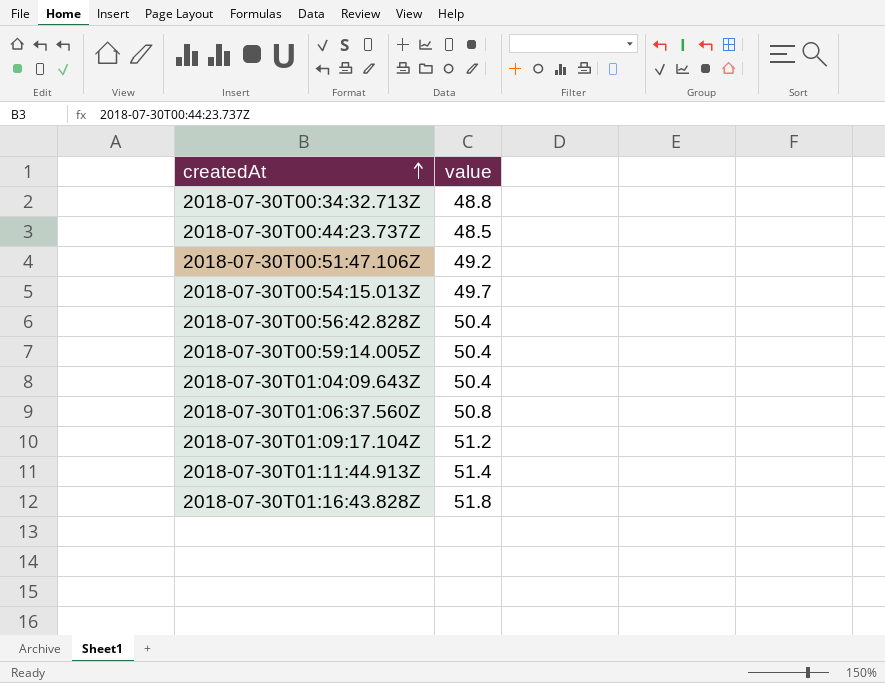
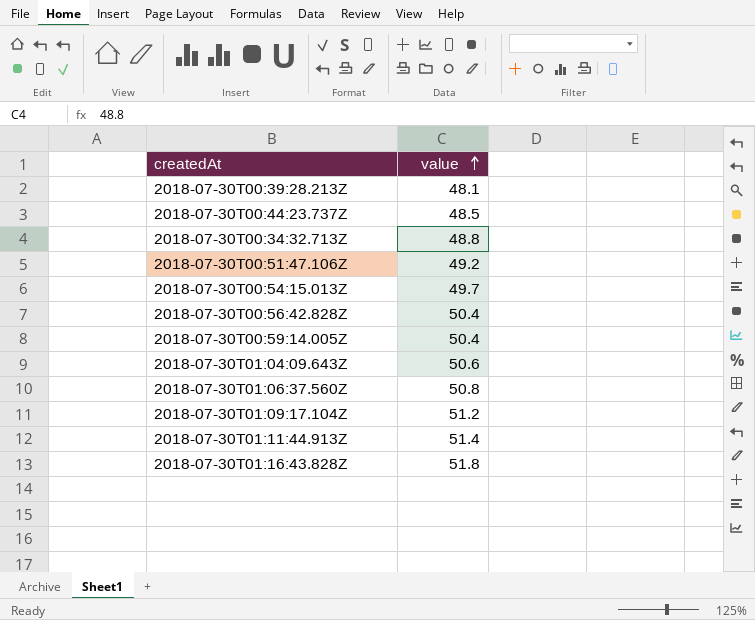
row order: createdAt ascending -> value ascending
row 2018-07-30T00:39:28.213Z: none -> 48.1
2018-07-30T01:04:09.643Z | value: 50.4 -> 50.6

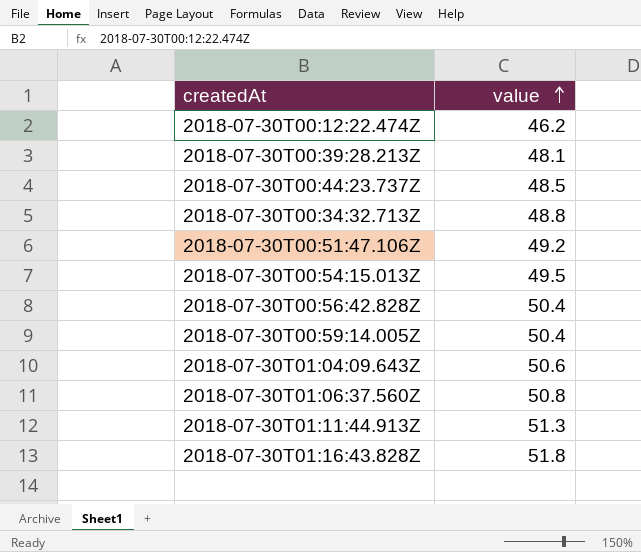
row 2018-07-30T01:09:17.104Z: 51.2 -> none
row 2018-07-30T00:12:22.474Z: none -> 46.2
2018-07-30T00:54:15.013Z | value: 49.7 -> 49.5
2018-07-30T01:11:44.913Z | value: 51.4 -> 51.3

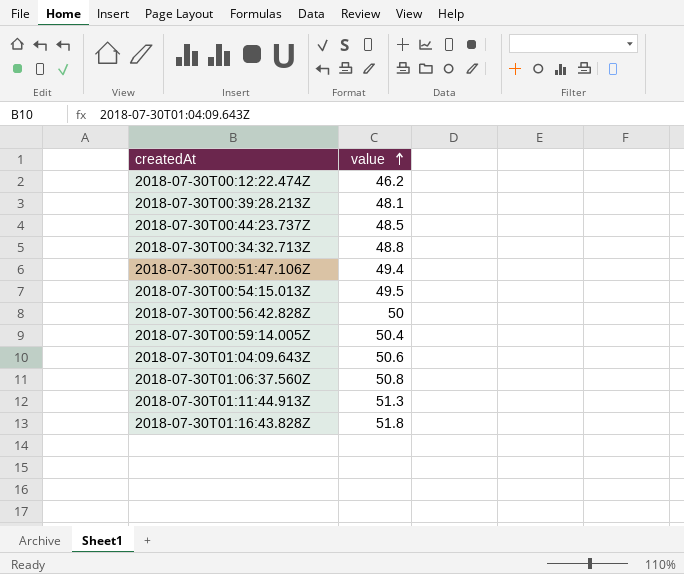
2018-07-30T00:51:47.106Z | value: 49.2 -> 49.4
2018-07-30T00:56:42.828Z | value: 50.4 -> 50

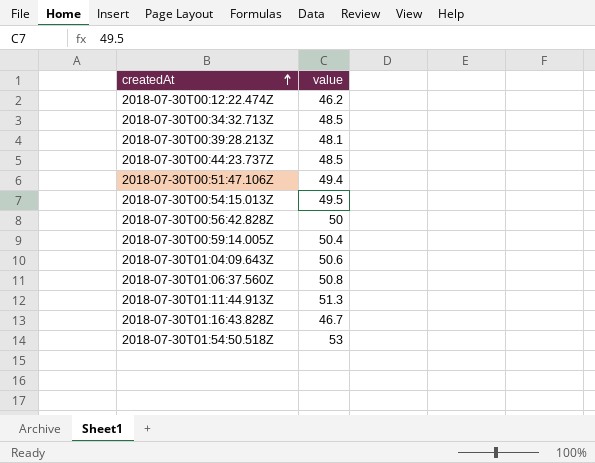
row order: value ascending -> createdAt ascending
2018-07-30T00:34:32.713Z | value: 48.8 -> 48.5
2018-07-30T01:16:43.828Z | value: 51.8 -> 46.7
row 2018-07-30T01:54:50.518Z: none -> 53

